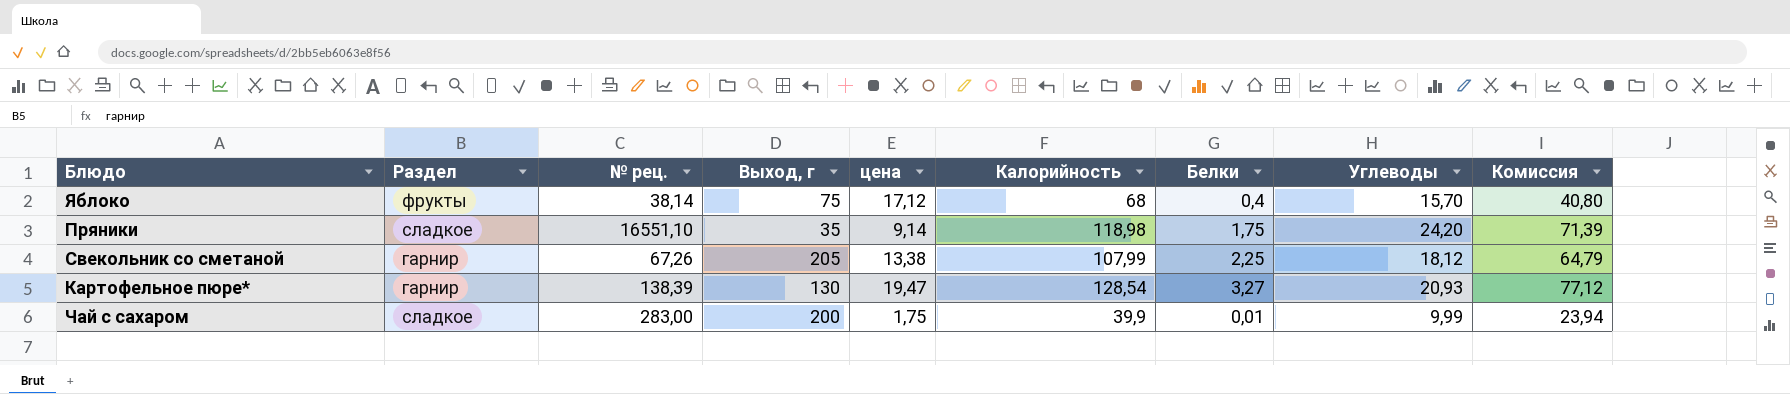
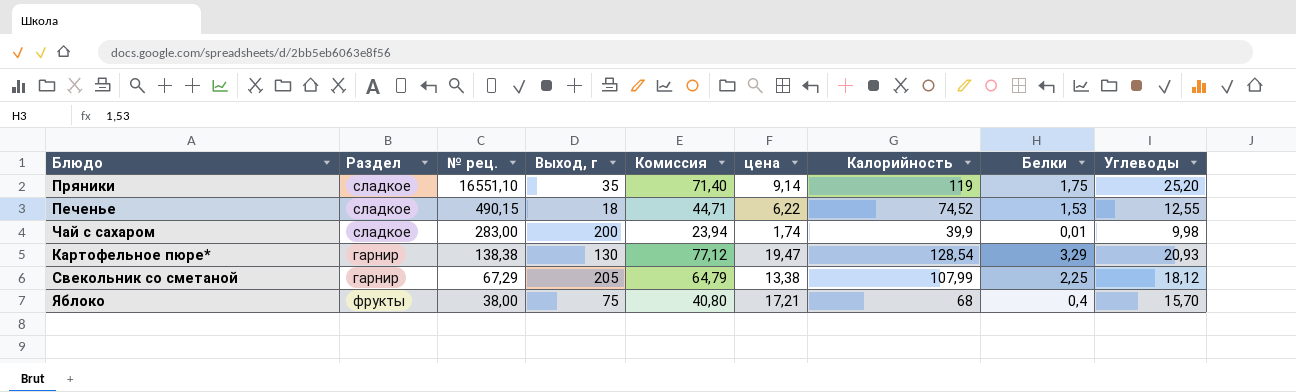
row order: none -> № рец. descending
column Комиссия | position: 9 -> 5
Пряники | Комиссия: 71,39 -> 71,40
Пряники | Калорийность: 118,98 -> 119
Пряники | Углеводы: 24,20 -> 25,20
row Печенье: none -> сладкое | 490,15 | 18 | 44,71 | 6,22 | 74,52 | 1,53 | 12,55
Чай с сахаром | цена: 1,75 -> 1,74
Чай с сахаром | Углеводы: 9,99 -> 9,98
Картофельное пюре* | № рец.: 138,39 -> 138,38
Картофельное пюре* | Белки: 3,27 -> 3,29
Свекольник со сметаной | № рец.: 67,26 -> 67,29
Яблоко | № рец.: 38,14 -> 38,00
Яблоко | цена: 17,12 -> 17,21

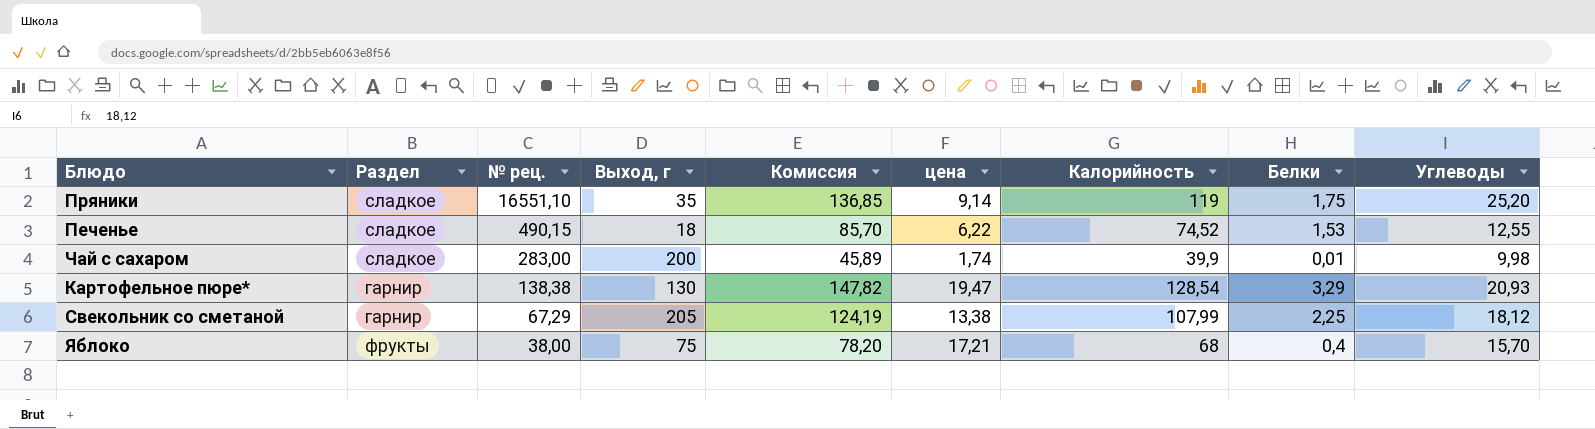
column Комиссия | formula: [Калорийность] * 0,6 -> [Калорийность] * 1,15

